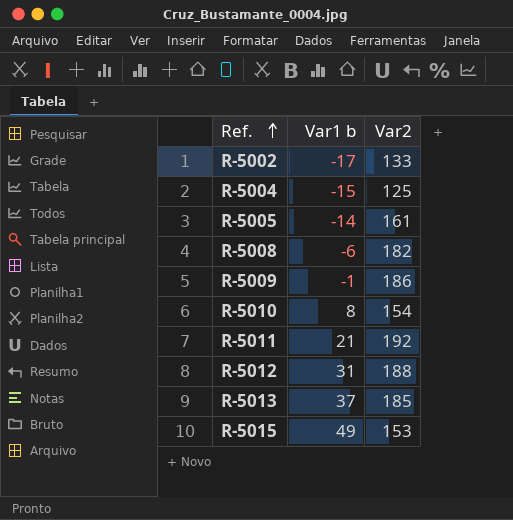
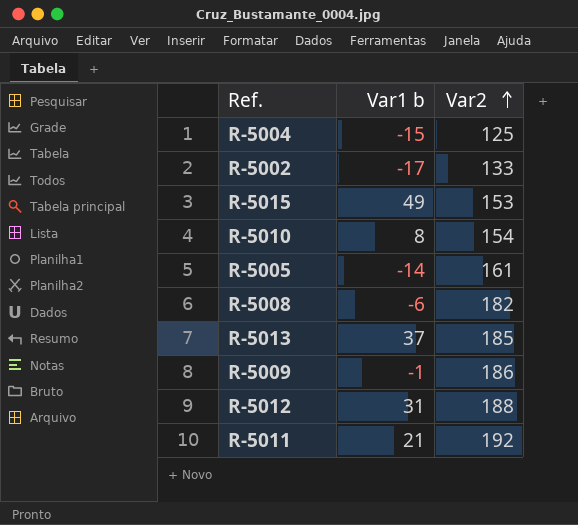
row order: Ref. ascending -> Var2 ascending

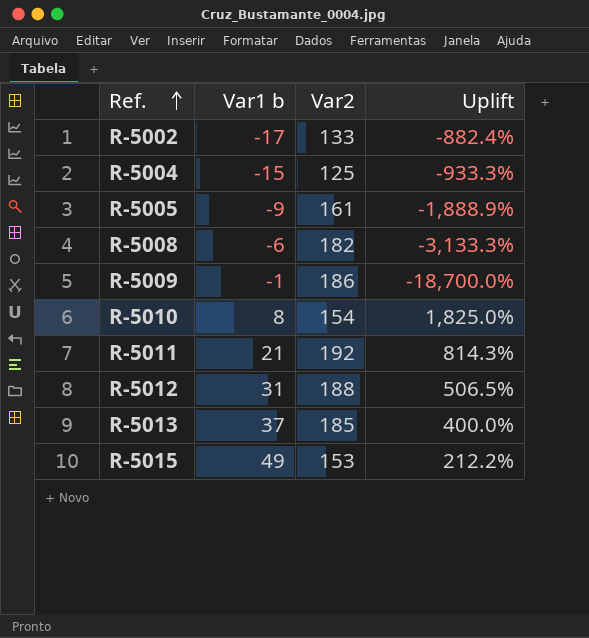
row order: Var2 ascending -> Ref. ascending
column Uplift | formula: none -> ([Var2] - [Var1 b]) / [Var1 b]
R-5005 | Var1 b: -14 -> -9

